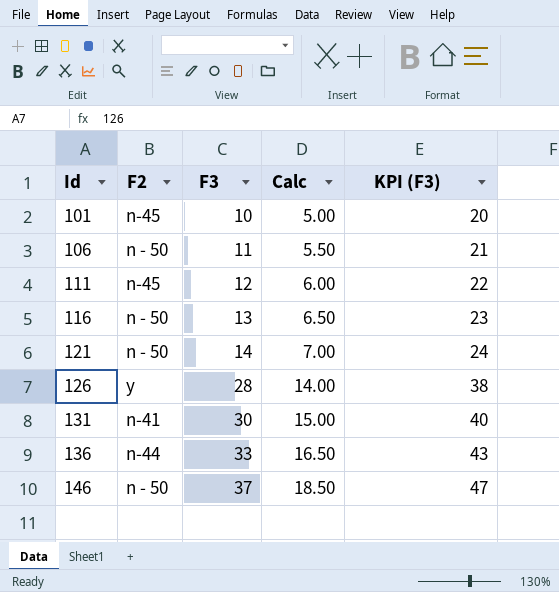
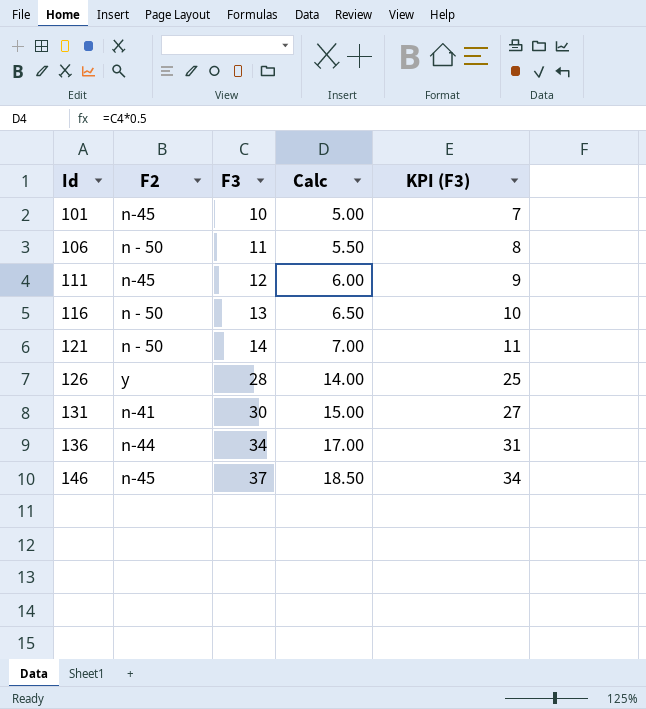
column KPI (F3) | formula: [F3] + 10 -> [F3] - 3
136 | F3: 33 -> 34
136 | Calc: 16.50 -> 17.00
146 | F2: n - 50 -> n-45

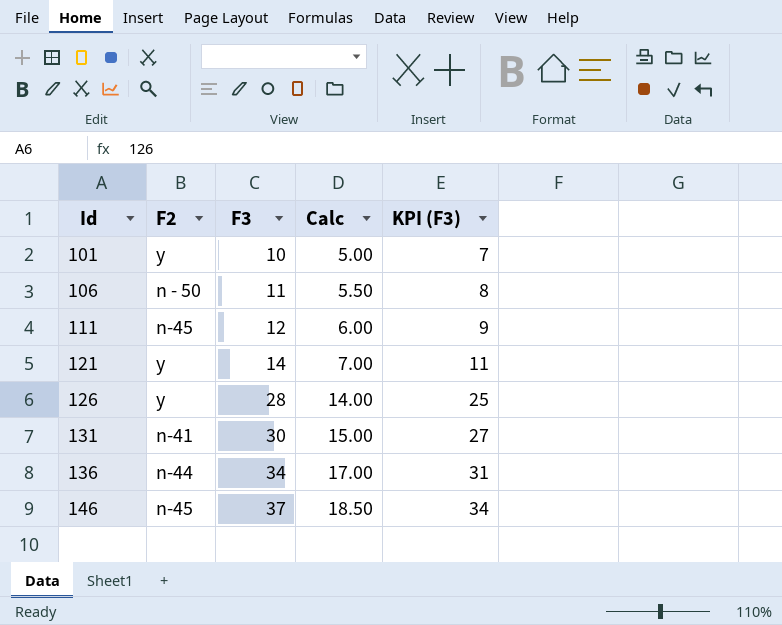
row 116: n - 50 | 13 | 6.50 | 10 -> none
101 | F2: n-45 -> y
121 | F2: n - 50 -> y

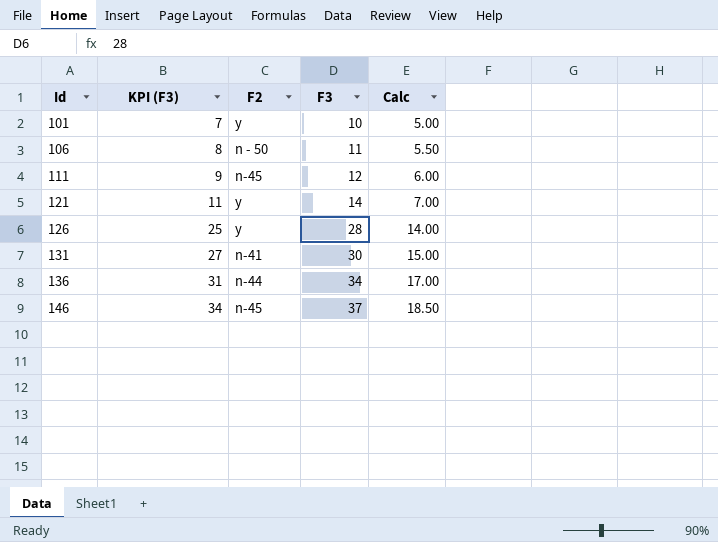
column KPI (F3) | position: 5 -> 2

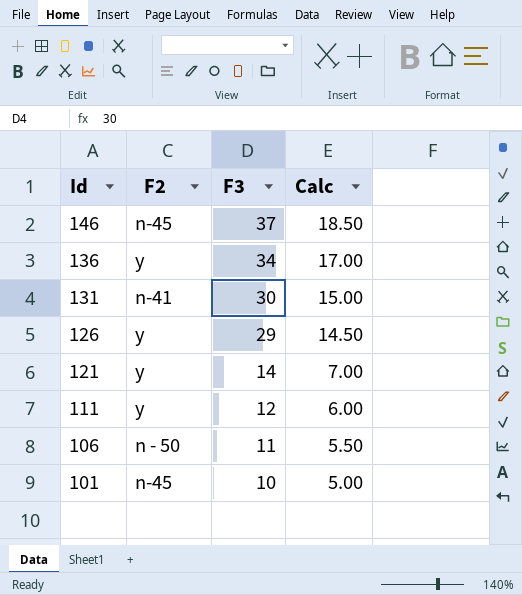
row order: Id ascending -> Id descending
column KPI (F3) | formula: [F3] - 3 -> none
136 | F2: n-44 -> y
126 | F3: 28 -> 29
126 | Calc: 14.00 -> 14.50
111 | F2: n-45 -> y
101 | F2: y -> n-45

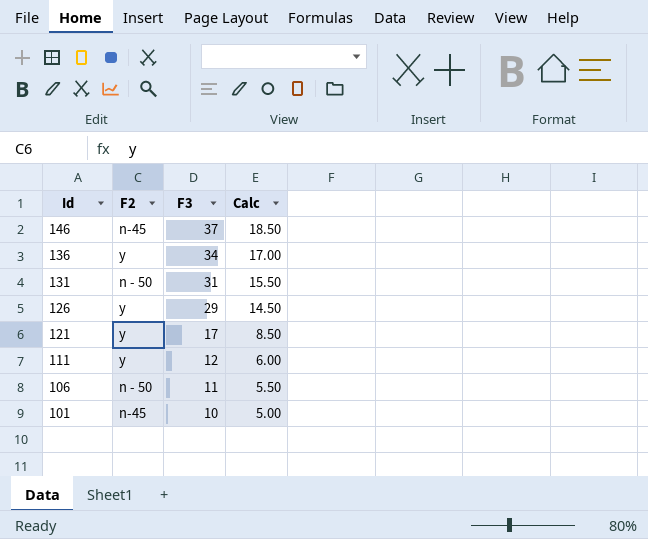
131 | F2: n-41 -> n - 50
131 | F3: 30 -> 31
131 | Calc: 15.00 -> 15.50
121 | F3: 14 -> 17
121 | Calc: 7.00 -> 8.50

